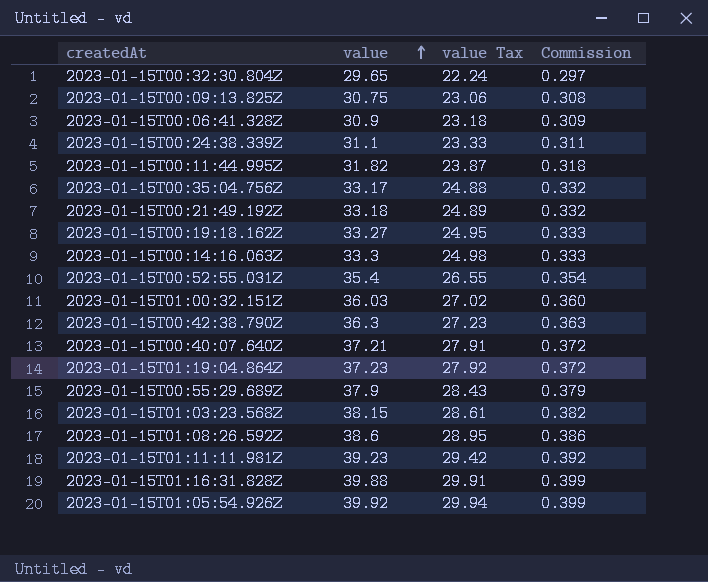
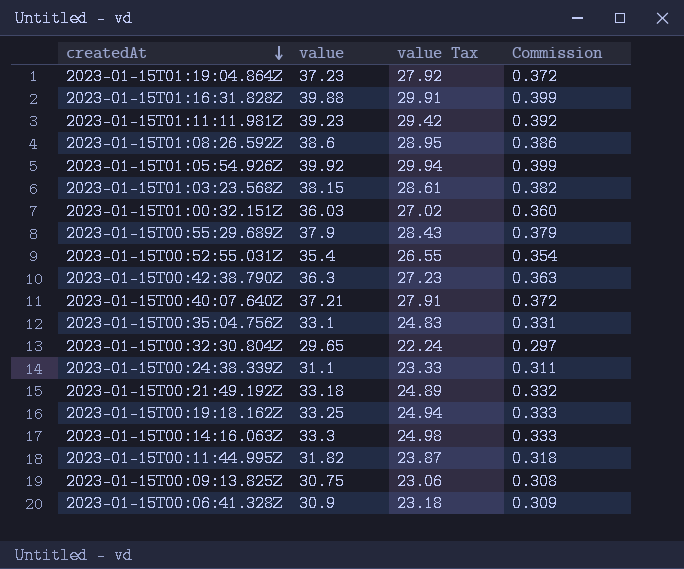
row order: value ascending -> createdAt descending
2023-01-15T00:35:04.756Z | value: 33.17 -> 33.1
2023-01-15T00:35:04.756Z | value Tax: 24.88 -> 24.83
2023-01-15T00:35:04.756Z | Commission: 0.332 -> 0.331
2023-01-15T00:19:18.162Z | value: 33.27 -> 33.25
2023-01-15T00:19:18.162Z | value Tax: 24.95 -> 24.94

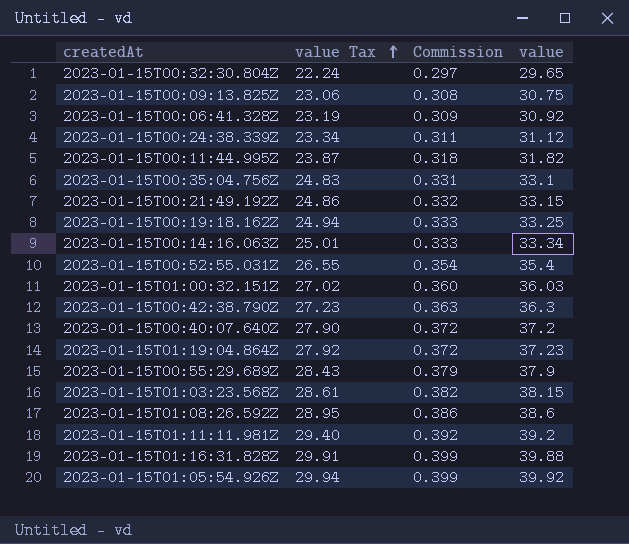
row order: createdAt descending -> value Tax ascending
column value | position: 2 -> 4
2023-01-15T00:06:41.328Z | value Tax: 23.18 -> 23.19
2023-01-15T00:06:41.328Z | value: 30.9 -> 30.92
2023-01-15T00:24:38.339Z | value Tax: 23.33 -> 23.34
2023-01-15T00:24:38.339Z | value: 31.1 -> 31.12
2023-01-15T00:21:49.192Z | value Tax: 24.89 -> 24.86
2023-01-15T00:21:49.192Z | value: 33.18 -> 33.15
2023-01-15T00:14:16.063Z | value Tax: 24.98 -> 25.01
2023-01-15T00:14:16.063Z | value: 33.3 -> 33.34
2023-01-15T00:40:07.640Z | value Tax: 27.91 -> 27.90
2023-01-15T00:40:07.640Z | value: 37.21 -> 37.2
2023-01-15T01:11:11.981Z | value Tax: 29.42 -> 29.40
2023-01-15T01:11:11.981Z | value: 39.23 -> 39.2

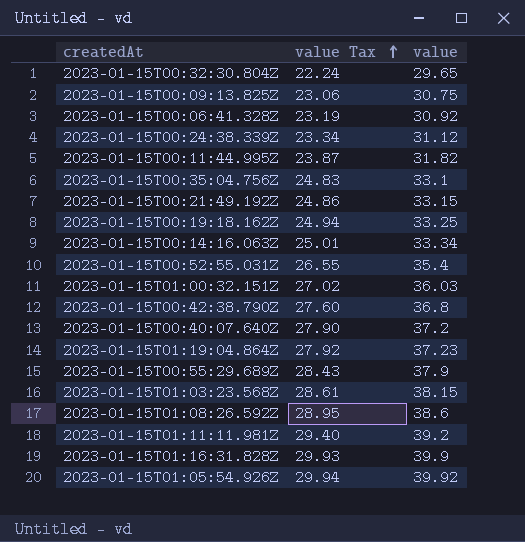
column Commission | formula: [value] * 0.01 -> none
2023-01-15T00:42:38.790Z | value Tax: 27.23 -> 27.60
2023-01-15T00:42:38.790Z | value: 36.3 -> 36.8
2023-01-15T01:16:31.828Z | value Tax: 29.91 -> 29.93
2023-01-15T01:16:31.828Z | value: 39.88 -> 39.9

